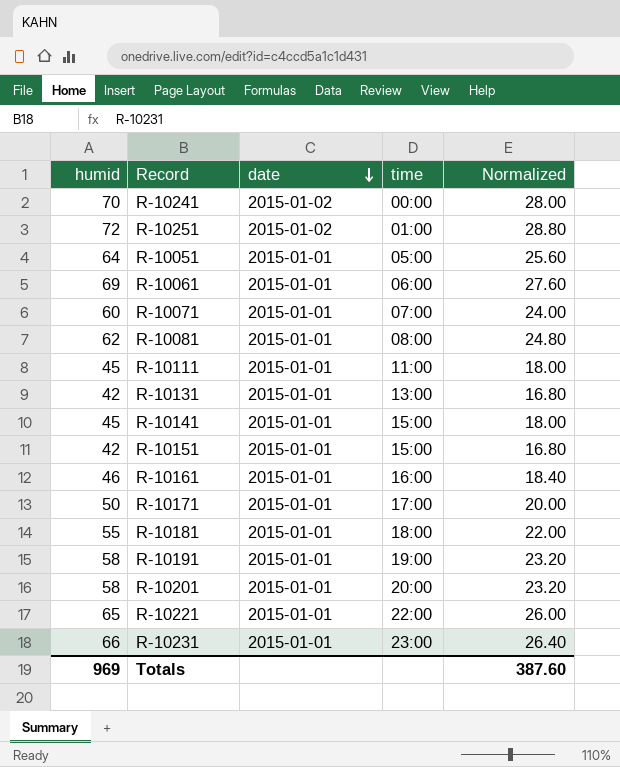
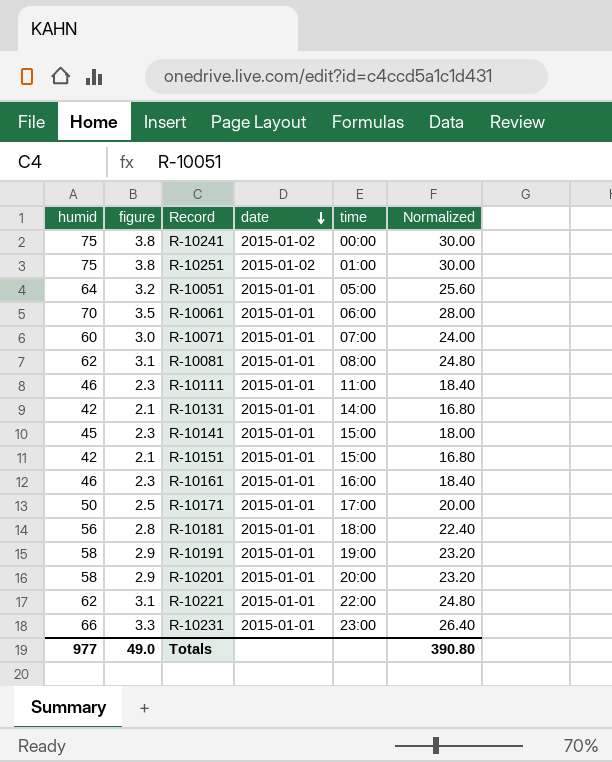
column figure | formula: none -> [humid] * 0.05
R-10241 | humid: 70 -> 75
R-10241 | Normalized: 28.00 -> 30.00
R-10251 | humid: 72 -> 75
R-10251 | Normalized: 28.80 -> 30.00
R-10061 | humid: 69 -> 70
R-10061 | Normalized: 27.60 -> 28.00
R-10111 | humid: 45 -> 46
R-10111 | Normalized: 18.00 -> 18.40
R-10131 | time: 13:00 -> 14:00
R-10181 | humid: 55 -> 56
R-10181 | Normalized: 22.00 -> 22.40
R-10221 | humid: 65 -> 62
R-10221 | Normalized: 26.00 -> 24.80
Totals | humid: 969 -> 977
Totals | Normalized: 387.60 -> 390.80

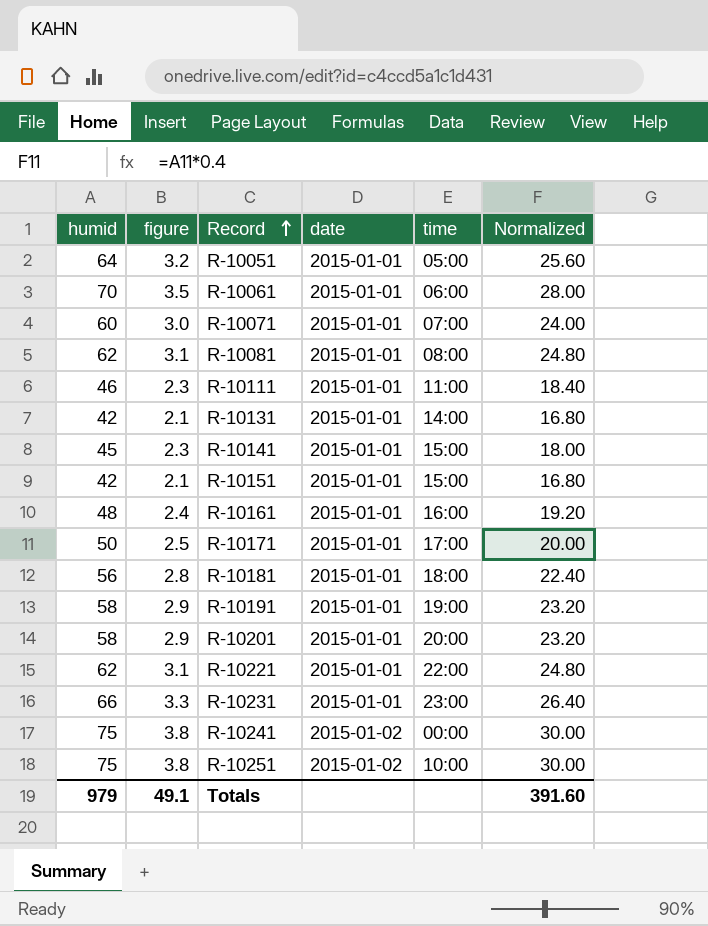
row order: date descending -> Record ascending
R-10161 | humid: 46 -> 48
R-10161 | figure: 2.3 -> 2.4
R-10161 | Normalized: 18.40 -> 19.20
R-10251 | time: 01:00 -> 10:00
Totals | humid: 977 -> 979
Totals | figure: 49.0 -> 49.1
Totals | Normalized: 390.80 -> 391.60

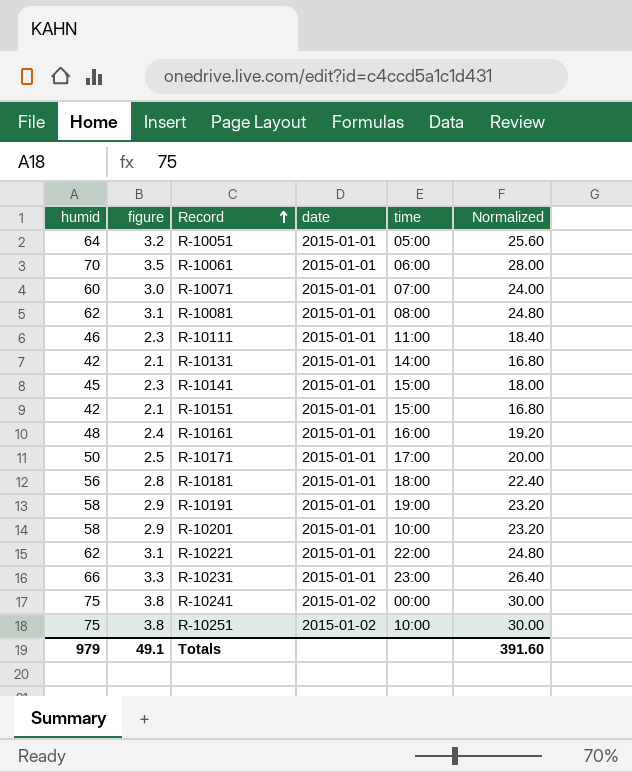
R-10201 | time: 20:00 -> 10:00

